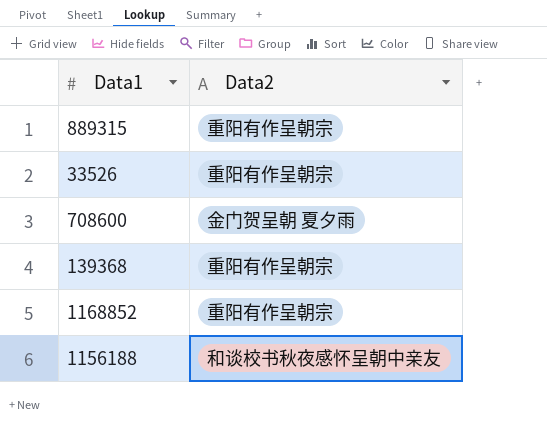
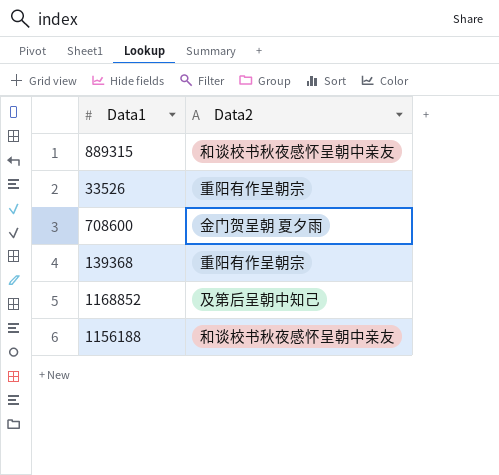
889315 | Data2: 重阳有作呈朝宗 -> 和谈校书秋夜感怀呈朝中亲友
1168852 | Data2: 重阳有作呈朝宗 -> 及第后呈朝中知己

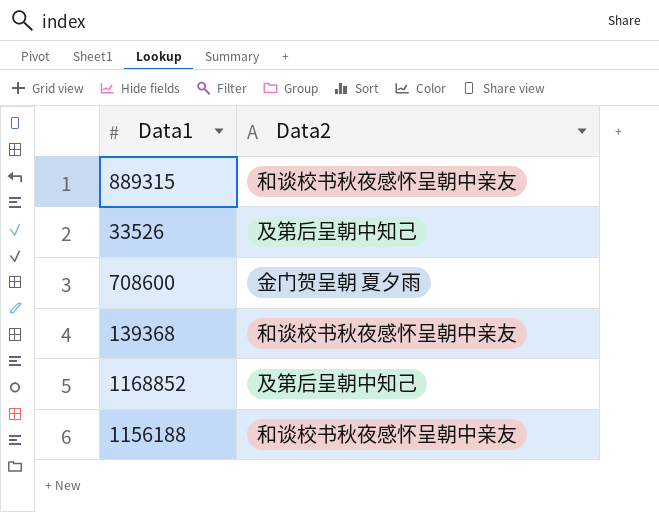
33526 | Data2: 重阳有作呈朝宗 -> 及第后呈朝中知己
139368 | Data2: 重阳有作呈朝宗 -> 和谈校书秋夜感怀呈朝中亲友

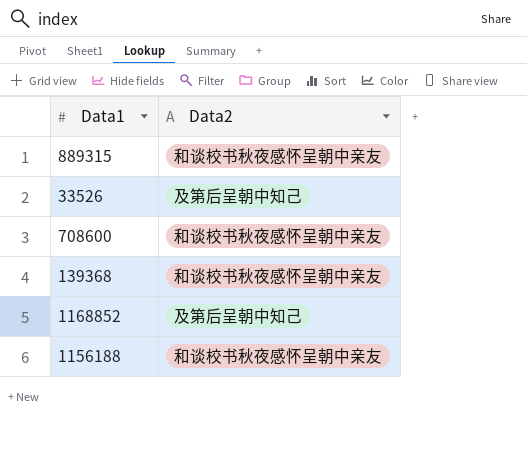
708600 | Data2: 金门贺呈朝 夏夕雨 -> 和谈校书秋夜感怀呈朝中亲友

